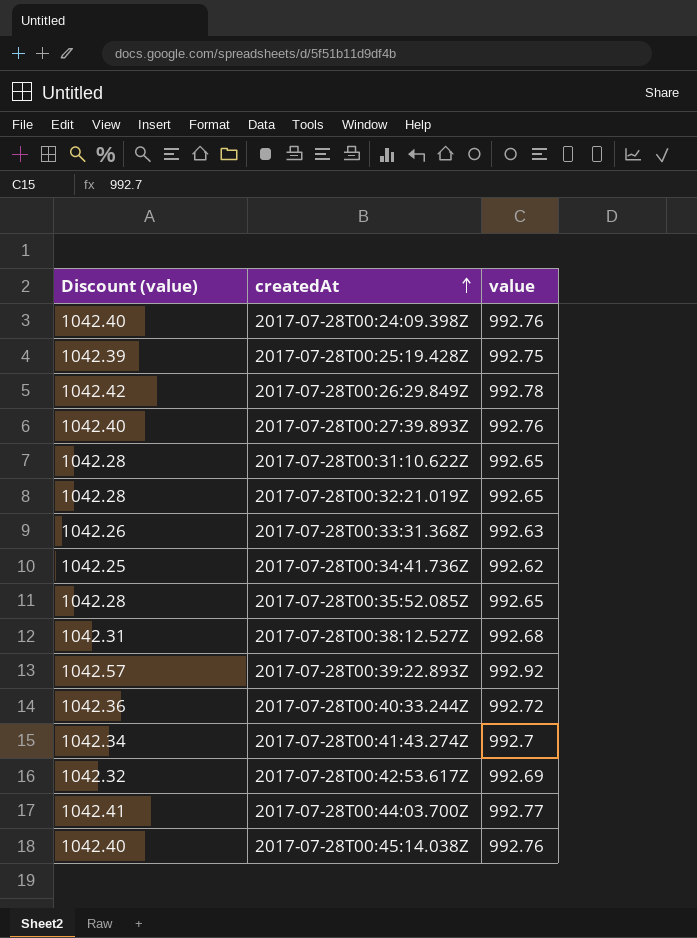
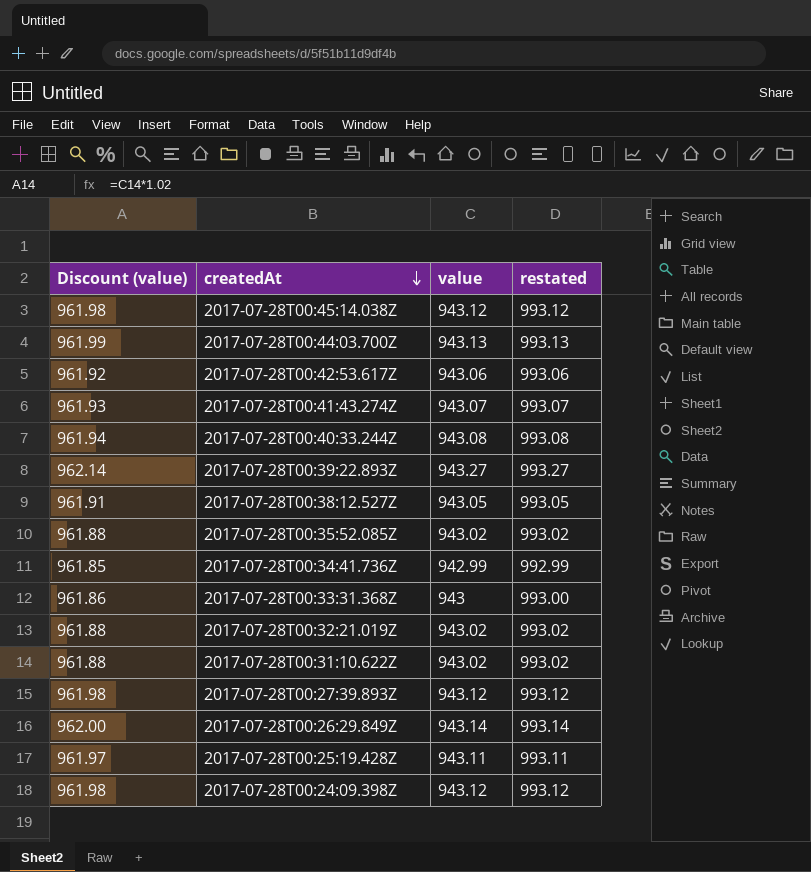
row order: createdAt ascending -> createdAt descending
column Discount (value) | formula: [value] * 1.05 -> [value] * 1.02
column restated | formula: none -> [value] + 50
2017-07-28T00:45:14.038Z | value: 992.76 -> 943.12
2017-07-28T00:44:03.700Z | value: 992.77 -> 943.13
2017-07-28T00:42:53.617Z | value: 992.69 -> 943.06
2017-07-28T00:41:43.274Z | value: 992.7 -> 943.07
2017-07-28T00:40:33.244Z | value: 992.72 -> 943.08
2017-07-28T00:39:22.893Z | value: 992.92 -> 943.27
2017-07-28T00:38:12.527Z | value: 992.68 -> 943.05
2017-07-28T00:35:52.085Z | value: 992.65 -> 943.02
2017-07-28T00:34:41.736Z | value: 992.62 -> 942.99
2017-07-28T00:33:31.368Z | value: 992.63 -> 943
2017-07-28T00:32:21.019Z | value: 992.65 -> 943.02
2017-07-28T00:31:10.622Z | value: 992.65 -> 943.02
2017-07-28T00:27:39.893Z | value: 992.76 -> 943.12
2017-07-28T00:26:29.849Z | value: 992.78 -> 943.14
2017-07-28T00:25:19.428Z | value: 992.75 -> 943.11
2017-07-28T00:24:09.398Z | value: 992.76 -> 943.12

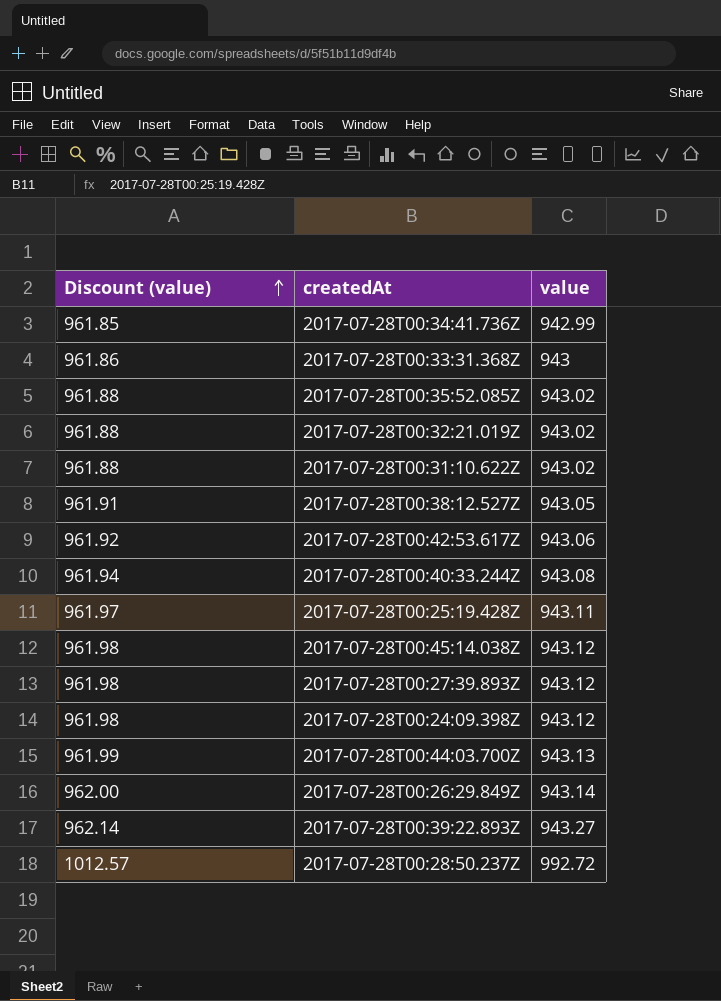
row order: createdAt descending -> Discount (value) ascending
column restated | formula: [value] + 50 -> none
row 2017-07-28T00:41:43.274Z: 961.93 | 943.07 | 993.07 -> none
row 2017-07-28T00:28:50.237Z: none -> 1012.57 | 992.72

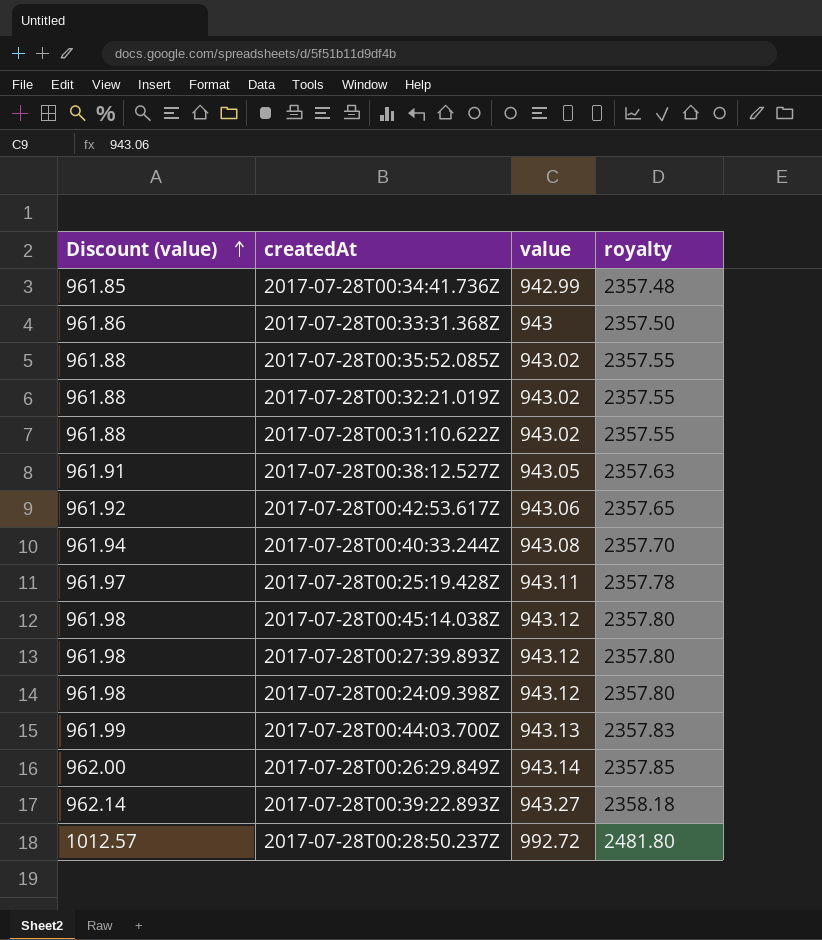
column royalty | formula: none -> [value] * 2.5

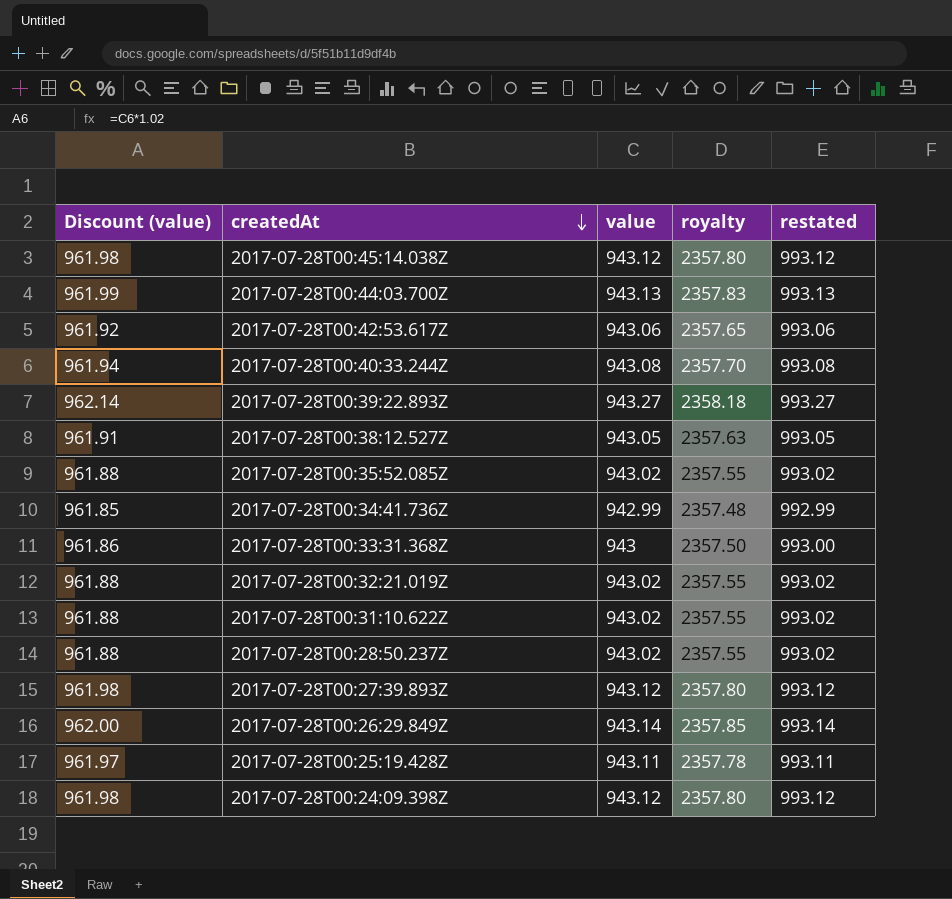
row order: Discount (value) ascending -> createdAt descending
column restated | formula: none -> [value] + 50
2017-07-28T00:28:50.237Z | Discount (value): 1012.57 -> 961.88
2017-07-28T00:28:50.237Z | value: 992.72 -> 943.02
2017-07-28T00:28:50.237Z | royalty: 2481.80 -> 2357.55

